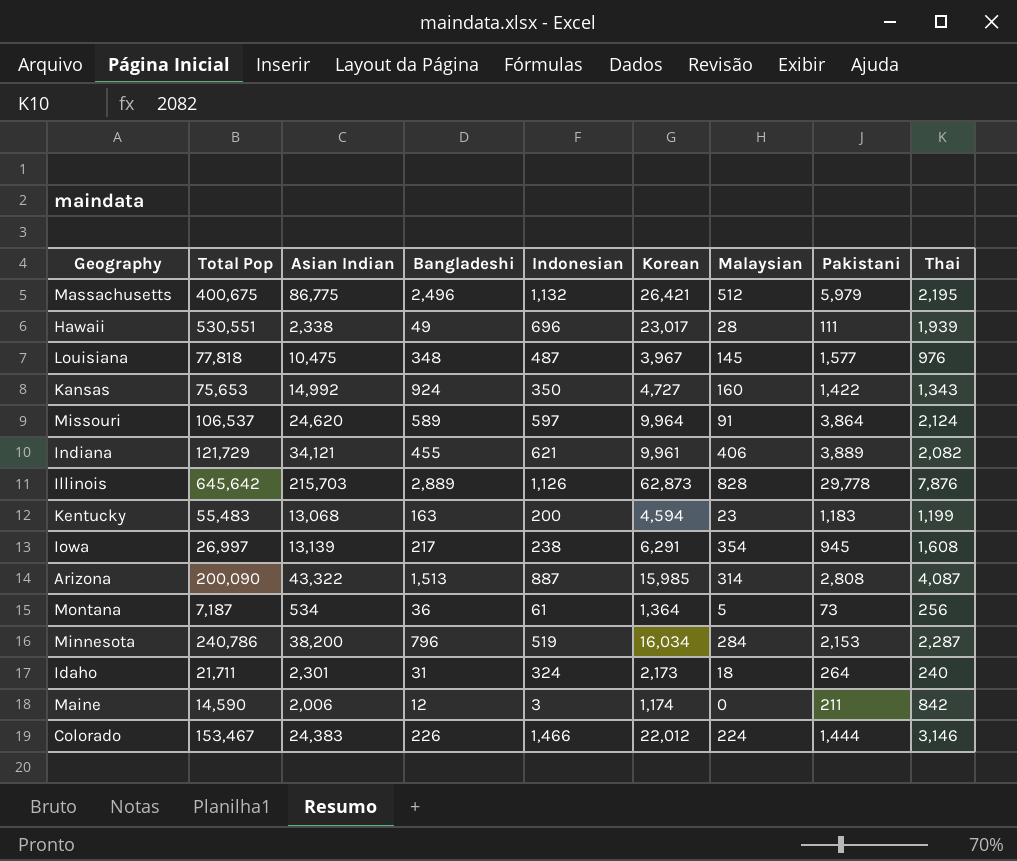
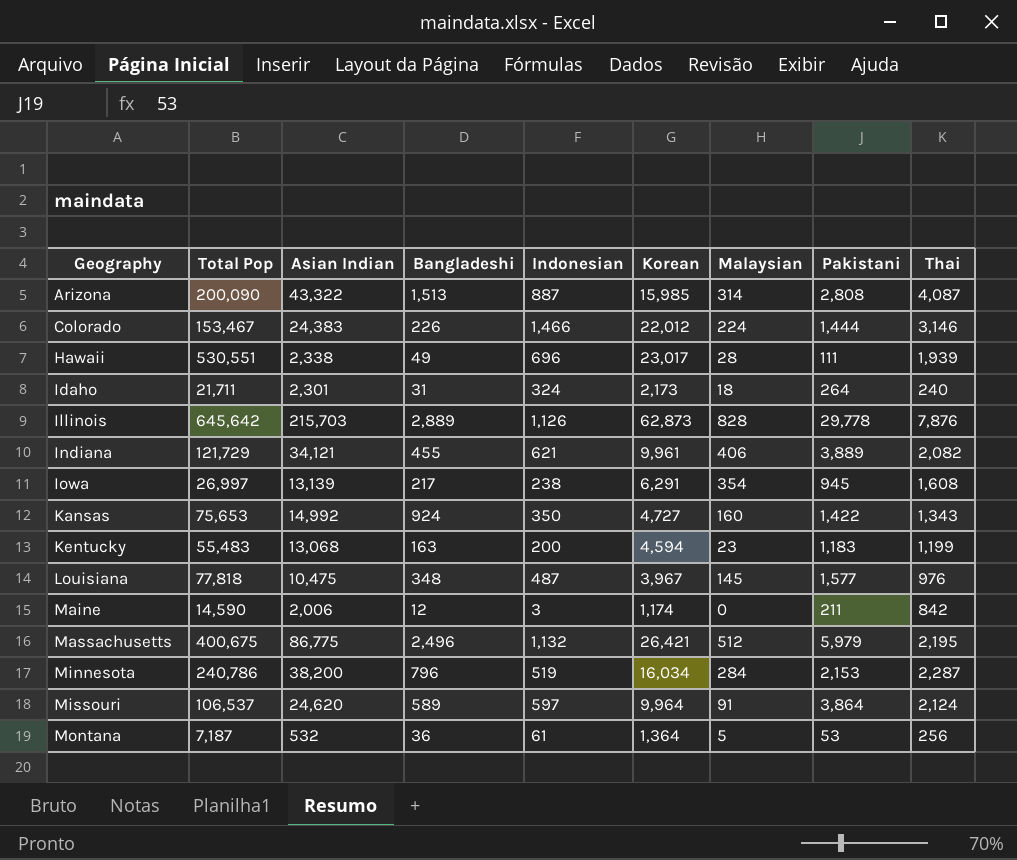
row order: none -> Geography ascending
Montana | Asian Indian: 534 -> 532
Montana | Pakistani: 73 -> 53

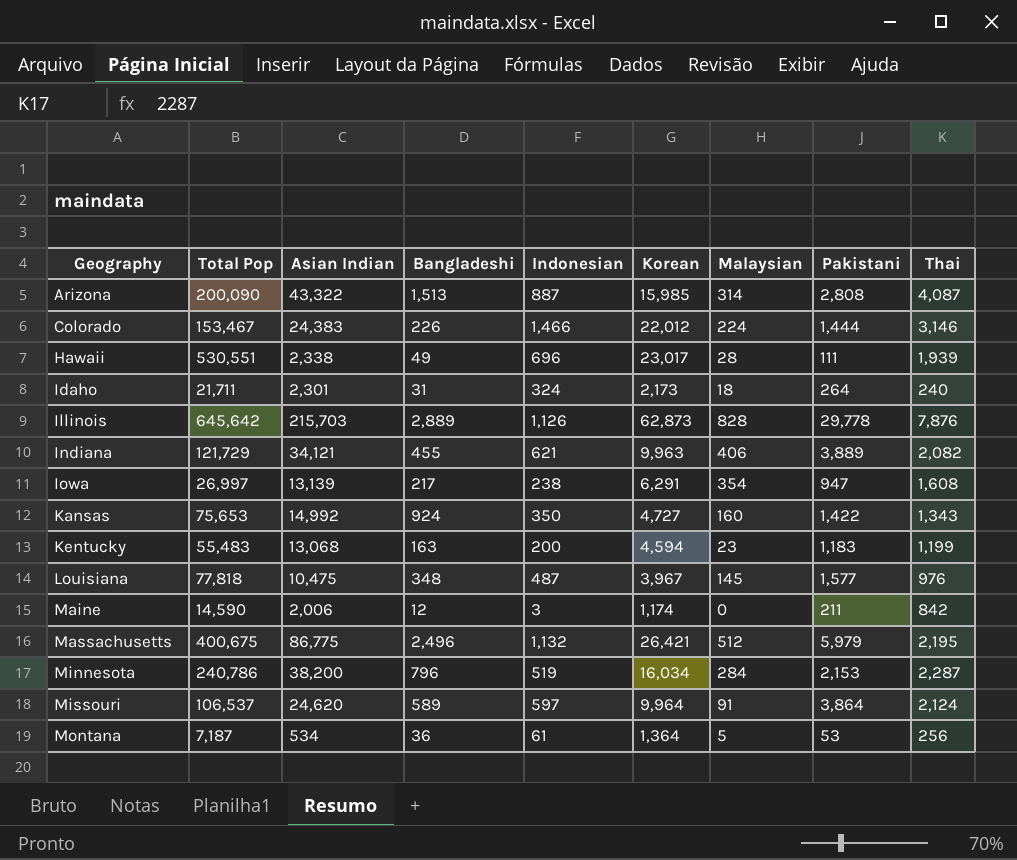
Indiana | Korean: 9,961 -> 9,963
Iowa | Pakistani: 945 -> 947
Montana | Asian Indian: 532 -> 534

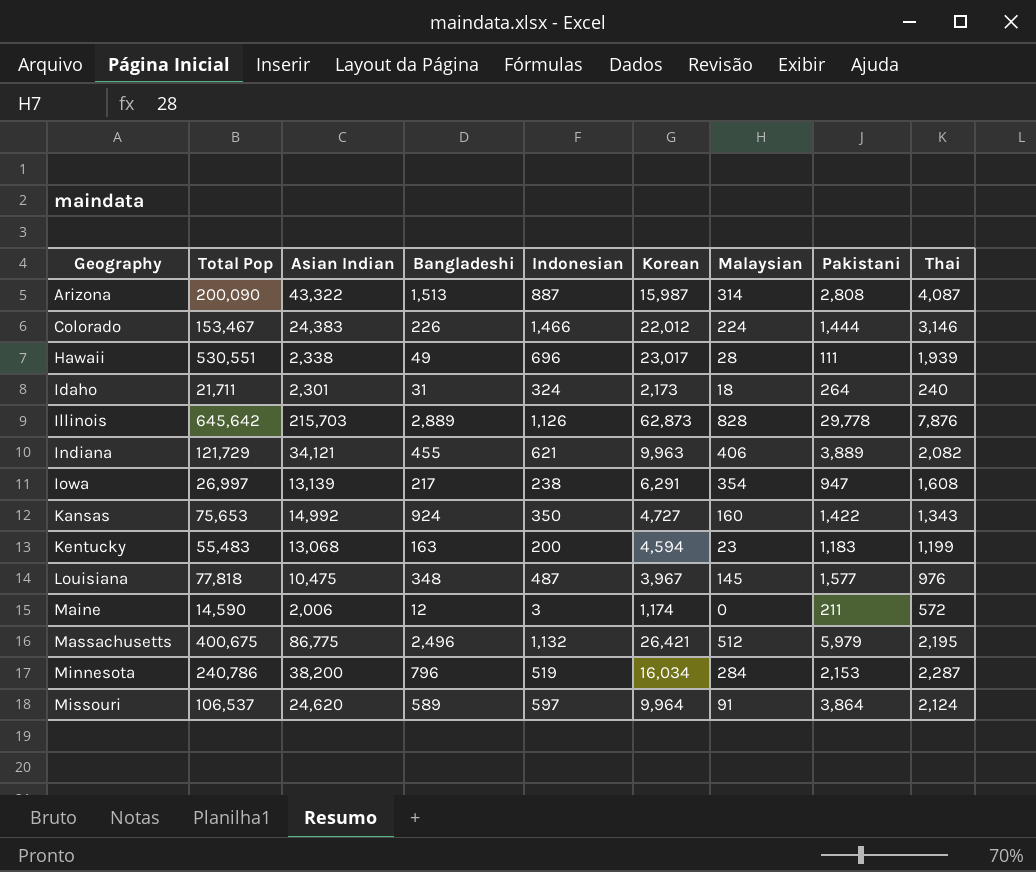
row Montana: 7,187 | 534 | 36 | 61 | 1,364 | 5 | 53 | 256 -> none
Arizona | Korean: 15,985 -> 15,987
Maine | Thai: 842 -> 572

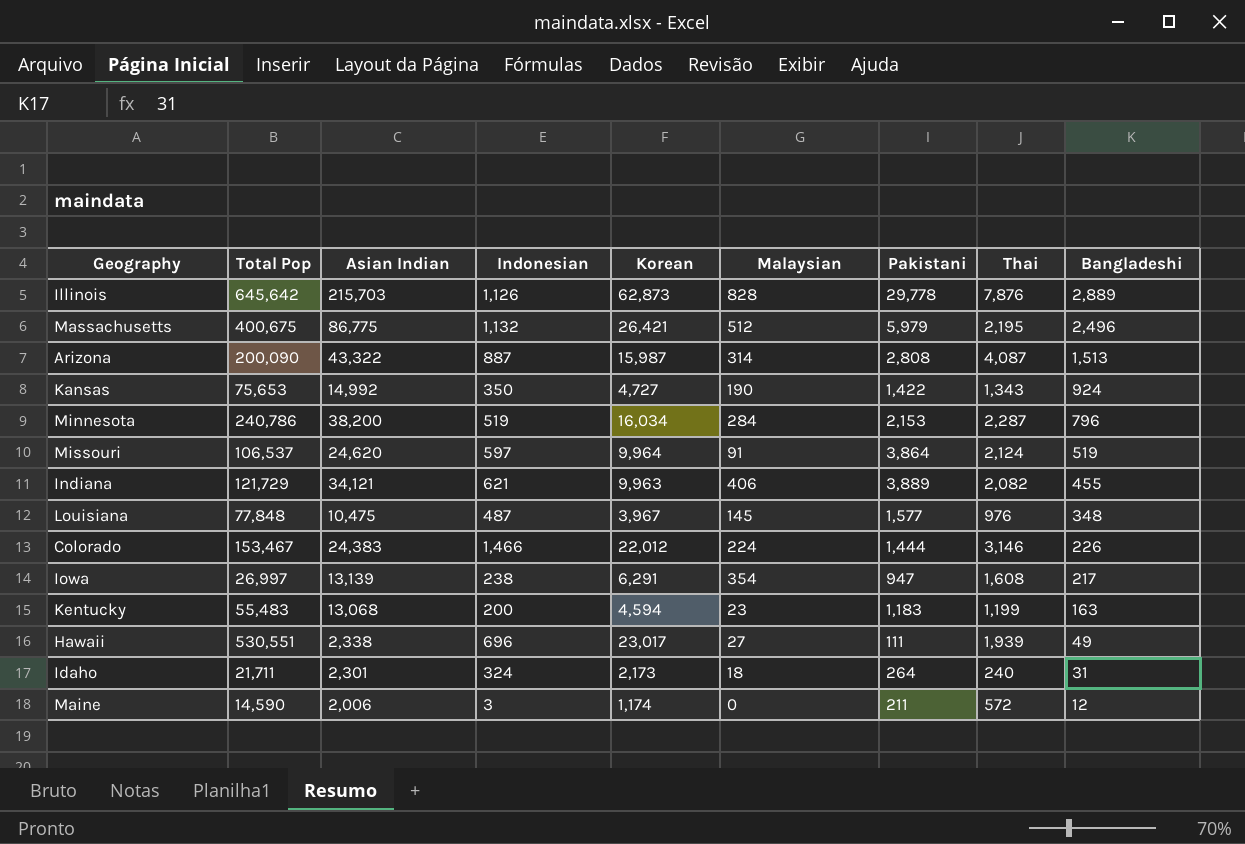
row order: Geography ascending -> Bangladeshi descending
column Bangladeshi | position: 4 -> 9
Kansas | Malaysian: 160 -> 190
Missouri | Bangladeshi: 589 -> 519
Louisiana | Total Pop: 77,818 -> 77,848
Hawaii | Malaysian: 28 -> 27

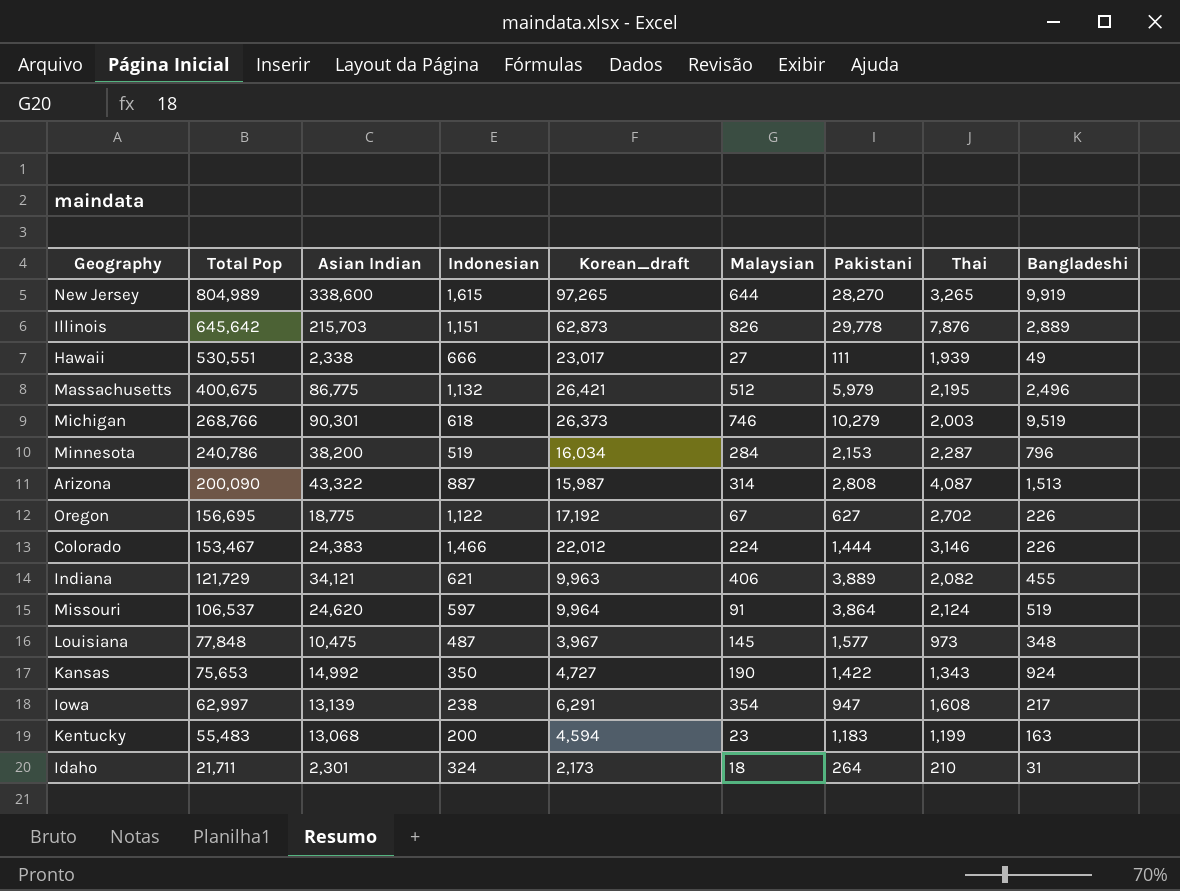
row order: Bangladeshi descending -> Total Pop descending
column name: Korean -> Korean_draft
row Maine: 14,590 | 2,006 | 3 | 1,174 | 0 | 211 | 572 | 12 -> none
row New Jersey: none -> 804,989 | 338,600 | 1,615 | 97,265 | 644 | 28,270 | 3,265 | 9,919
Illinois | Indonesian: 1,126 -> 1,151
Illinois | Malaysian: 828 -> 826
Hawaii | Indonesian: 696 -> 666
row Michigan: none -> 268,766 | 90,301 | 618 | 26,373 | 746 | 10,279 | 2,003 | 9,519
row Oregon: none -> 156,695 | 18,775 | 1,122 | 17,192 | 67 | 627 | 2,702 | 226
Louisiana | Thai: 976 -> 973
Iowa | Total Pop: 26,997 -> 62,997
Idaho | Thai: 240 -> 210

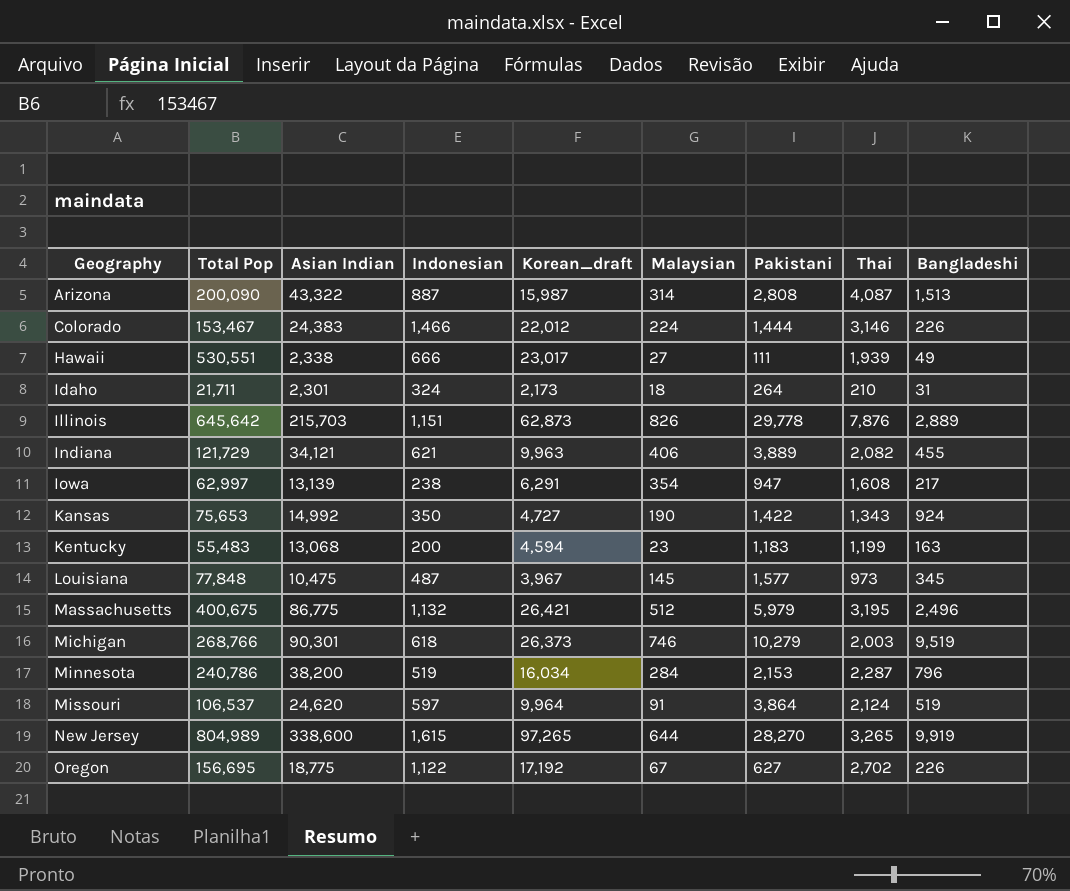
row order: Total Pop descending -> Geography ascending
Louisiana | Bangladeshi: 348 -> 345
Massachusetts | Thai: 2,195 -> 3,195

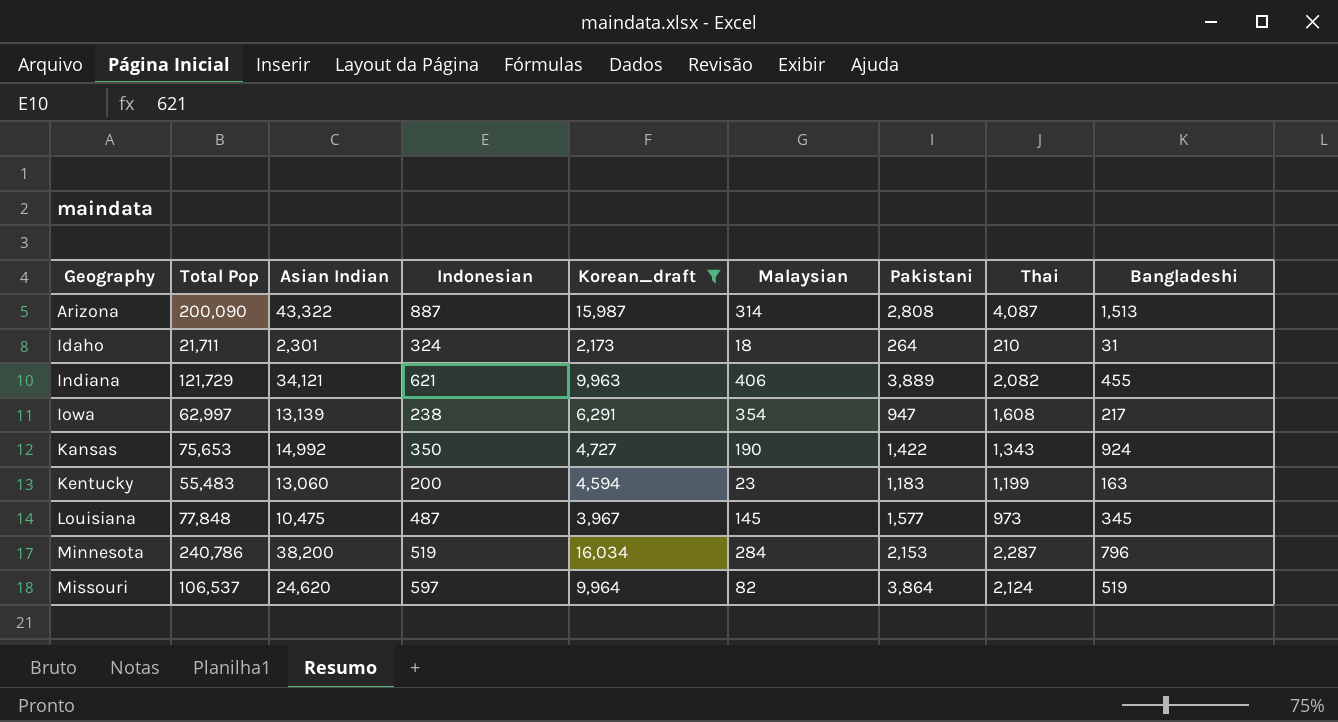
filter: none -> Korean_draft <= 16,034
Kentucky | Asian Indian: 13,068 -> 13,060
Missouri | Malaysian: 91 -> 82

